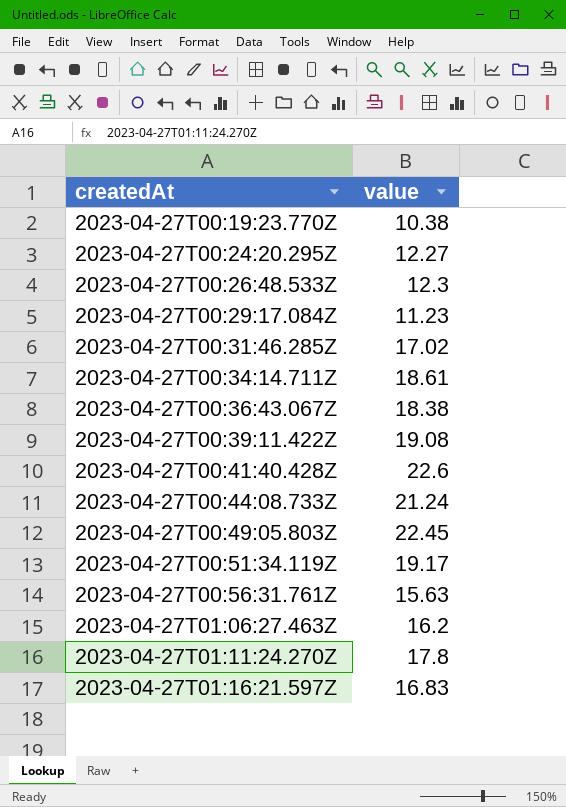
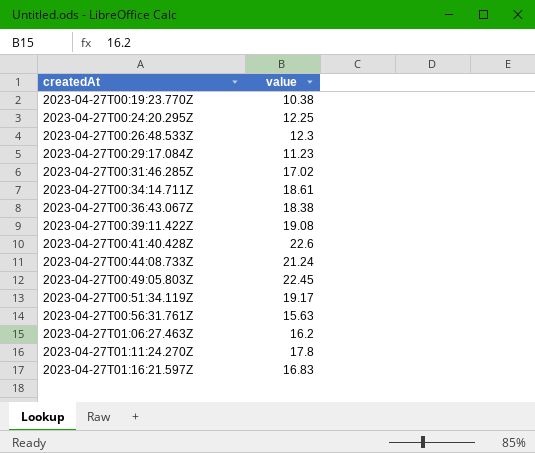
2023-04-27T00:24:20.295Z | value: 12.27 -> 12.25

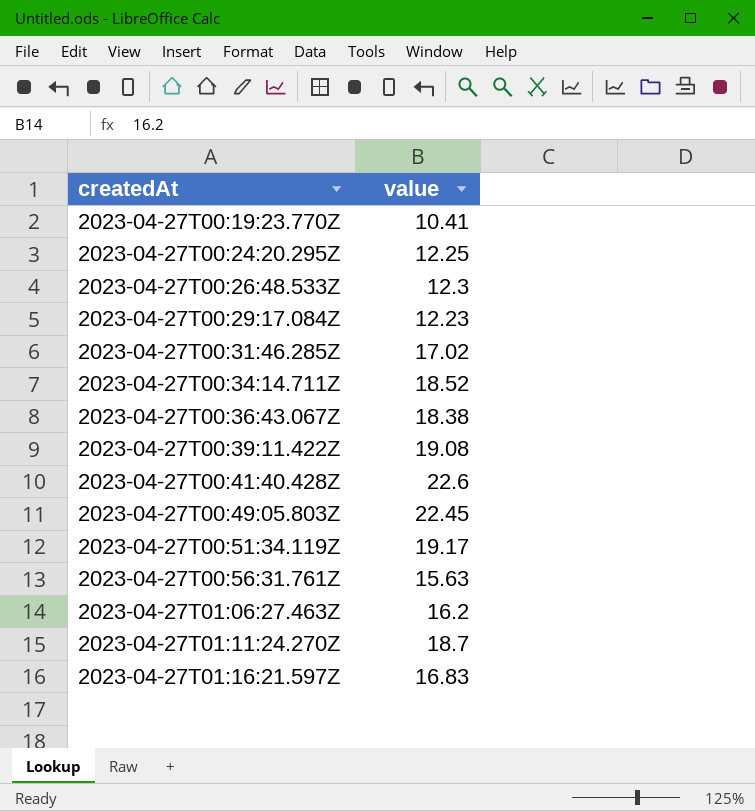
row 2023-04-27T00:44:08.733Z: 21.24 -> none
2023-04-27T00:19:23.770Z | value: 10.38 -> 10.41
2023-04-27T00:29:17.084Z | value: 11.23 -> 12.23
2023-04-27T00:34:14.711Z | value: 18.61 -> 18.52
2023-04-27T01:11:24.270Z | value: 17.8 -> 18.7

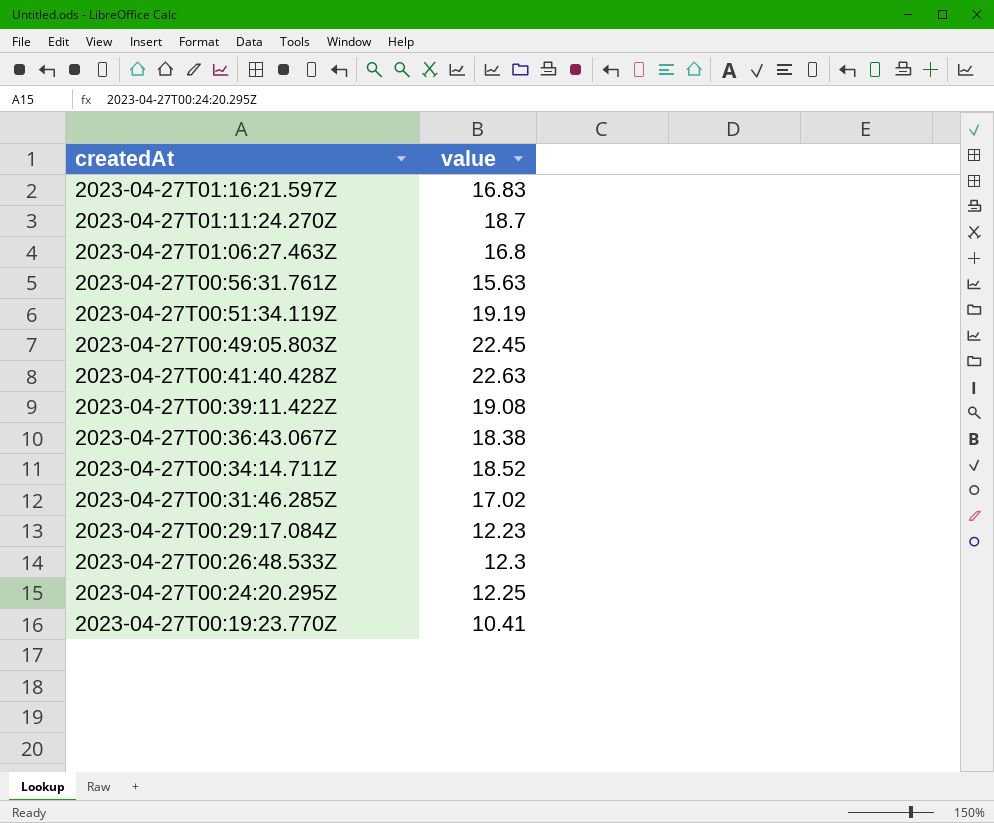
row order: createdAt ascending -> createdAt descending
2023-04-27T01:06:27.463Z | value: 16.2 -> 16.8
2023-04-27T00:51:34.119Z | value: 19.17 -> 19.19
2023-04-27T00:41:40.428Z | value: 22.6 -> 22.63

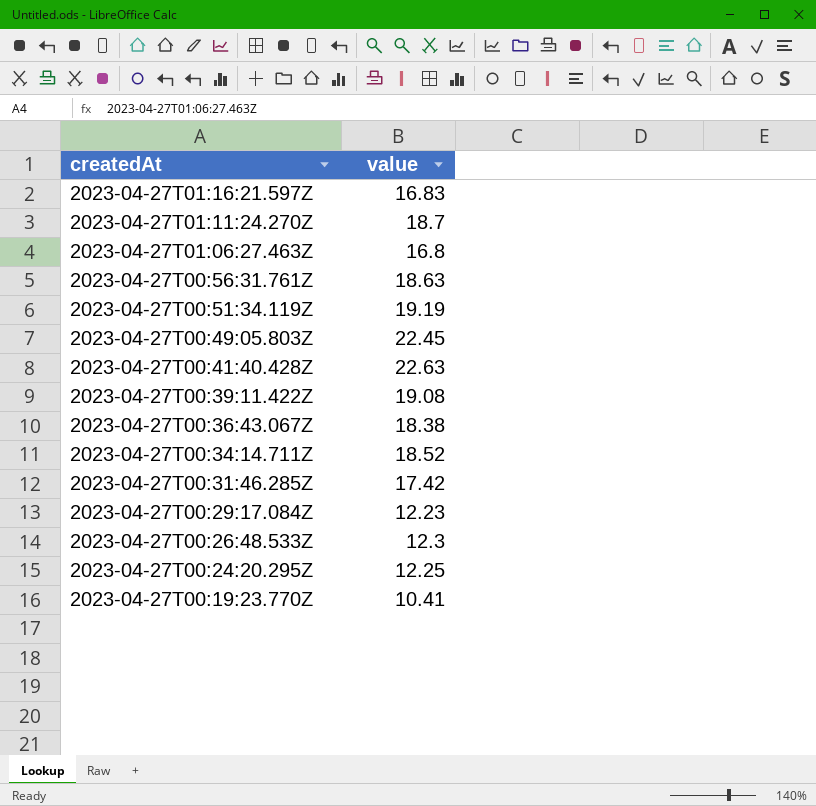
2023-04-27T00:56:31.761Z | value: 15.63 -> 18.63
2023-04-27T00:31:46.285Z | value: 17.02 -> 17.42

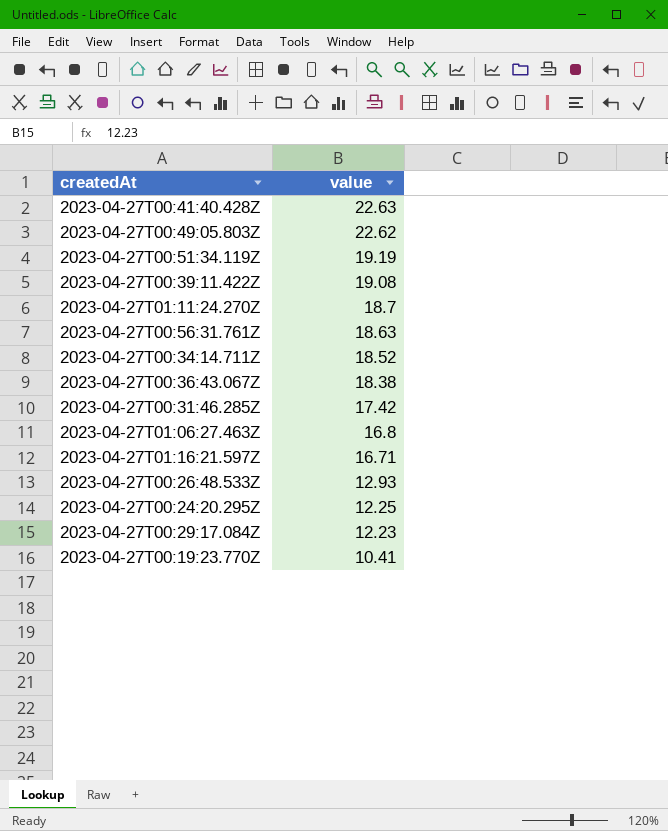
row order: createdAt descending -> value descending
2023-04-27T00:49:05.803Z | value: 22.45 -> 22.62
2023-04-27T01:16:21.597Z | value: 16.83 -> 16.71
2023-04-27T00:26:48.533Z | value: 12.3 -> 12.93

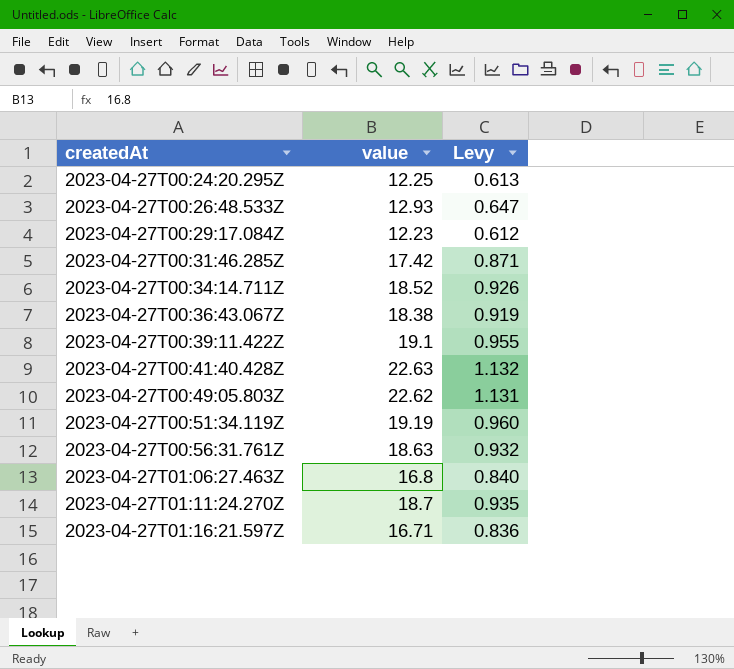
row order: value descending -> createdAt ascending
column Levy | formula: none -> [value] * 0.05
row 2023-04-27T00:19:23.770Z: 10.41 -> none
2023-04-27T00:39:11.422Z | value: 19.08 -> 19.1

